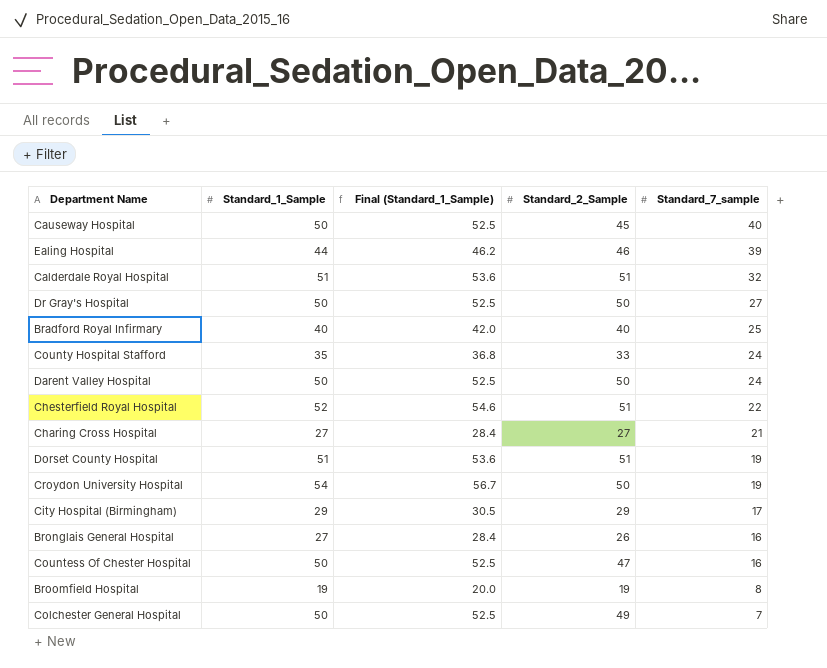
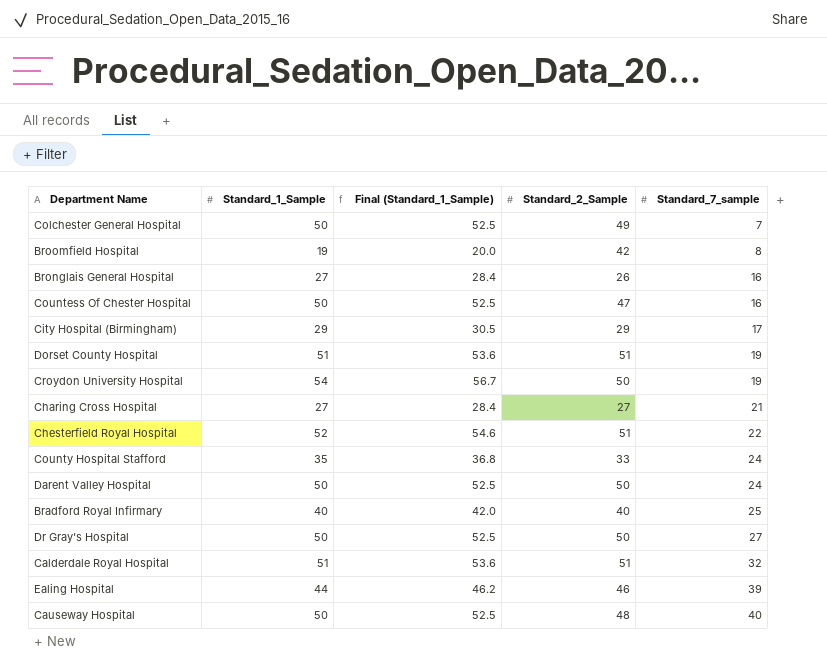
row order: Standard_7_sample descending -> Standard_7_sample ascending
Broomfield Hospital | Standard_2_Sample: 19 -> 42
Causeway Hospital | Standard_2_Sample: 45 -> 48

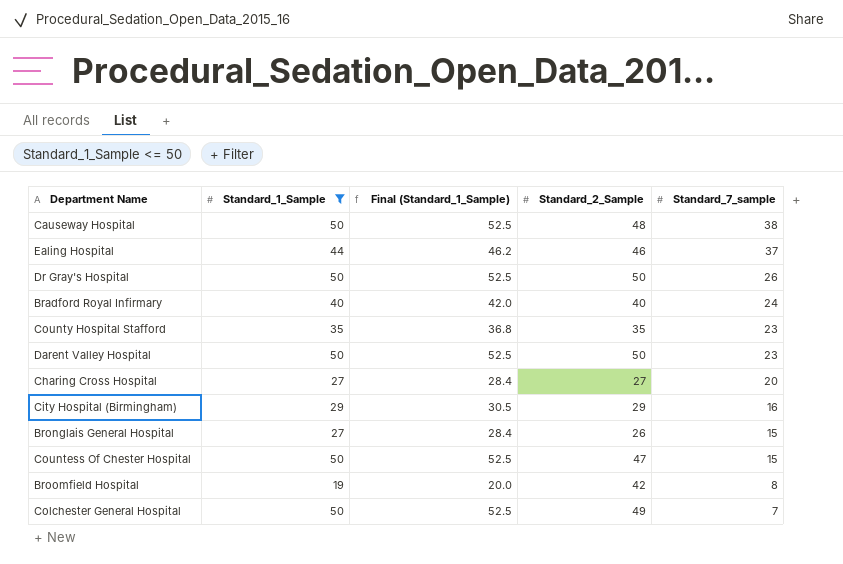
filter: none -> Standard_1_Sample <= 50
row order: Standard_7_sample ascending -> Standard_7_sample descending
Causeway Hospital | Standard_7_sample: 40 -> 38
Ealing Hospital | Standard_7_sample: 39 -> 37
Dr Gray's Hospital | Standard_7_sample: 27 -> 26
Bradford Royal Infirmary | Standard_7_sample: 25 -> 24
County Hospital Stafford | Standard_2_Sample: 33 -> 35
County Hospital Stafford | Standard_7_sample: 24 -> 23
Darent Valley Hospital | Standard_7_sample: 24 -> 23
Charing Cross Hospital | Standard_7_sample: 21 -> 20
City Hospital (Birmingham) | Standard_7_sample: 17 -> 16
Bronglais General Hospital | Standard_7_sample: 16 -> 15
Countess Of Chester Hospital | Standard_7_sample: 16 -> 15

